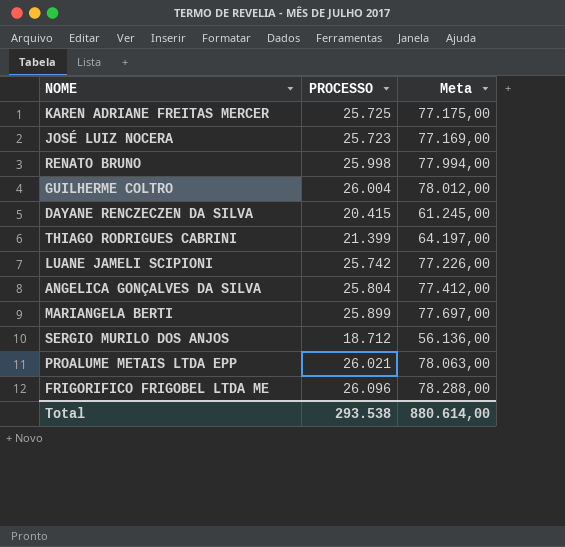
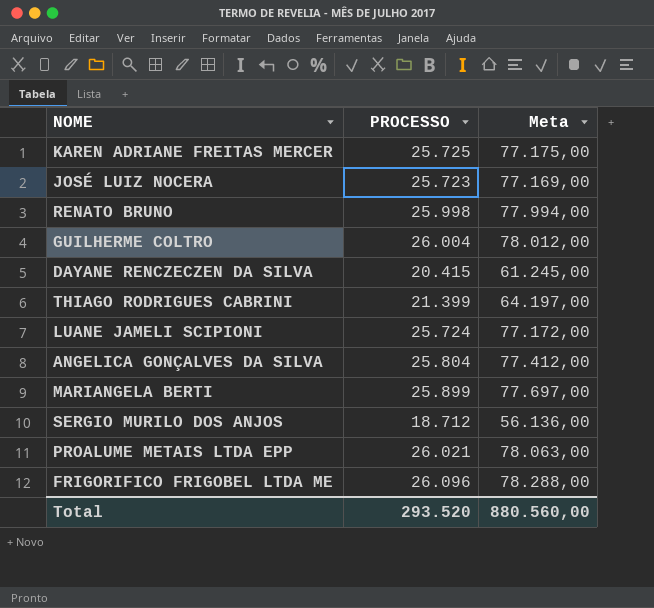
LUANE JAMELI SCIPIONI | PROCESSO: 25.742 -> 25.724
LUANE JAMELI SCIPIONI | Meta: 77.226,00 -> 77.172,00
Total | PROCESSO: 293.538 -> 293.520
Total | Meta: 880.614,00 -> 880.560,00

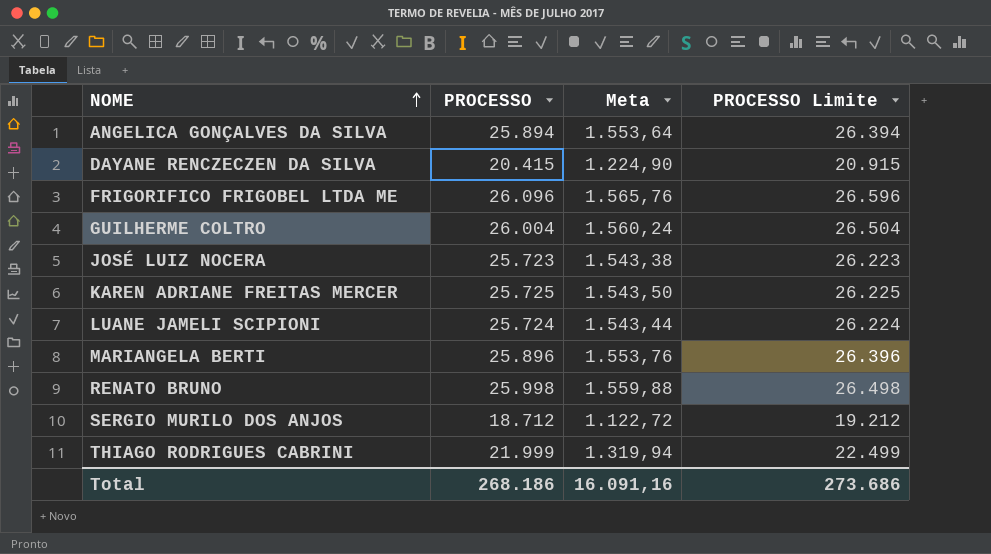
row order: none -> NOME ascending
column Meta | formula: [PROCESSO] * 3 -> [PROCESSO] * 0,06
column PROCESSO Limite | formula: none -> [PROCESSO] + 500
row PROALUME METAIS LTDA EPP: 26.021 | 78.063,00 -> none
ANGELICA GONÇALVES DA SILVA | PROCESSO: 25.804 -> 25.894
MARIANGELA BERTI | PROCESSO: 25.899 -> 25.896
THIAGO RODRIGUES CABRINI | PROCESSO: 21.399 -> 21.999
Total | PROCESSO: 293.520 -> 268.186
Total | Meta: 880.560,00 -> 16.091,16

